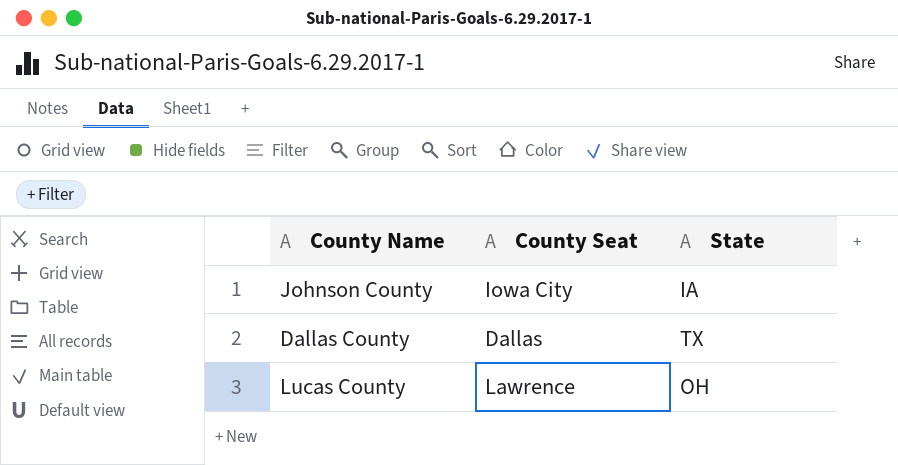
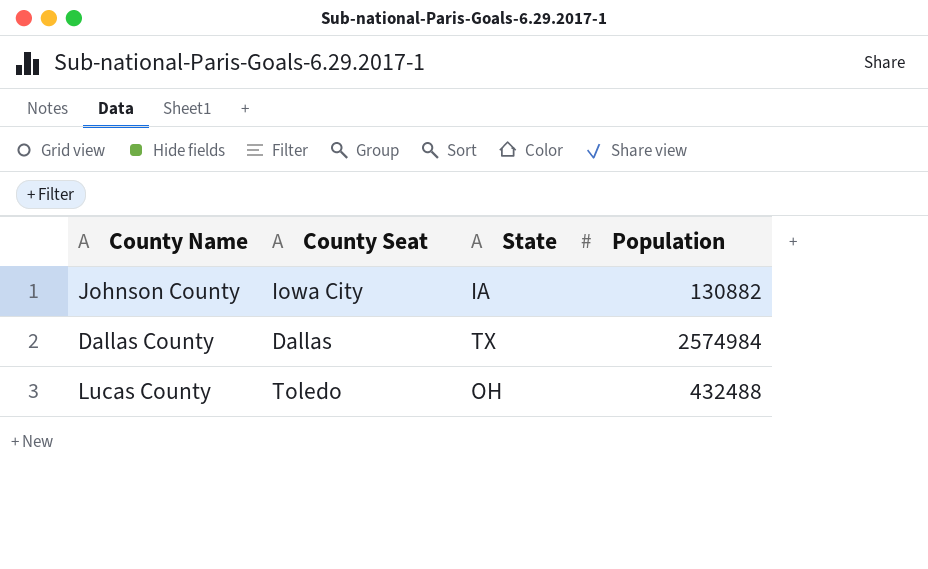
column Population | position: none -> 4
Lucas County | County Seat: Lawrence -> Toledo

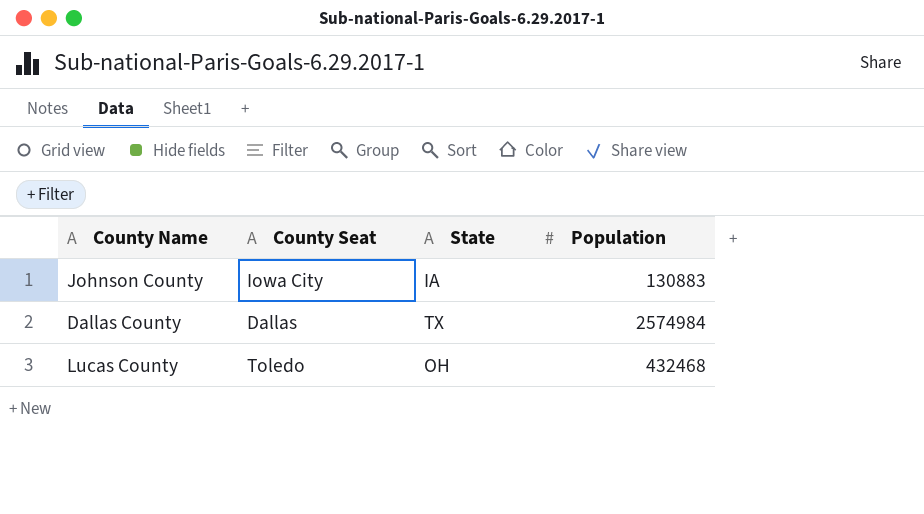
Johnson County | Population: 130882 -> 130883
Lucas County | Population: 432488 -> 432468

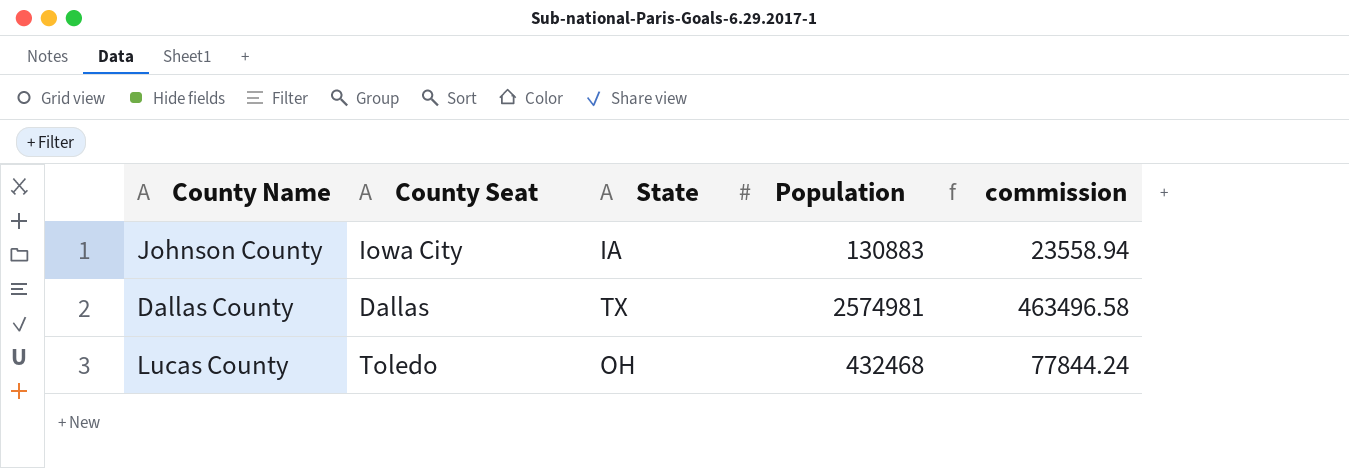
column commission | formula: none -> [Population] * 0.18
Dallas County | Population: 2574984 -> 2574981

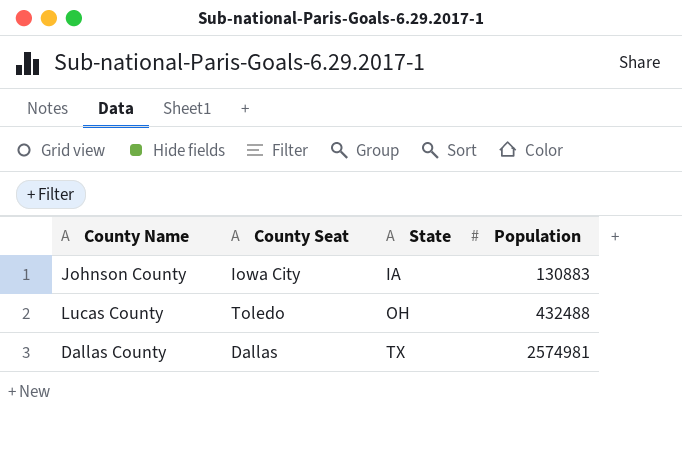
row order: none -> State ascending
column commission | formula: [Population] * 0.18 -> none
Lucas County | Population: 432468 -> 432488

